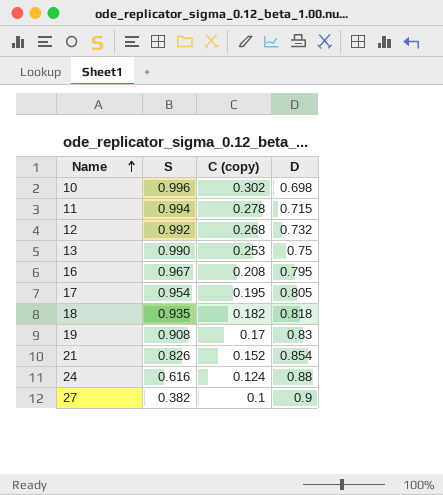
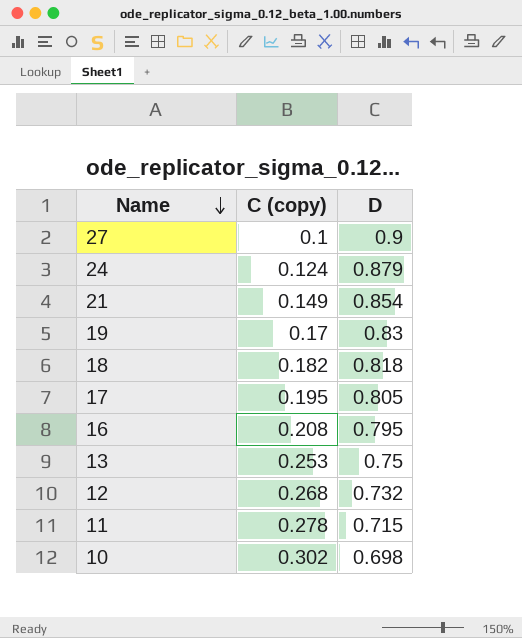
row order: Name ascending -> Name descending
column S | position: 2 -> none
24 | D: 0.88 -> 0.879
21 | C (copy): 0.152 -> 0.149

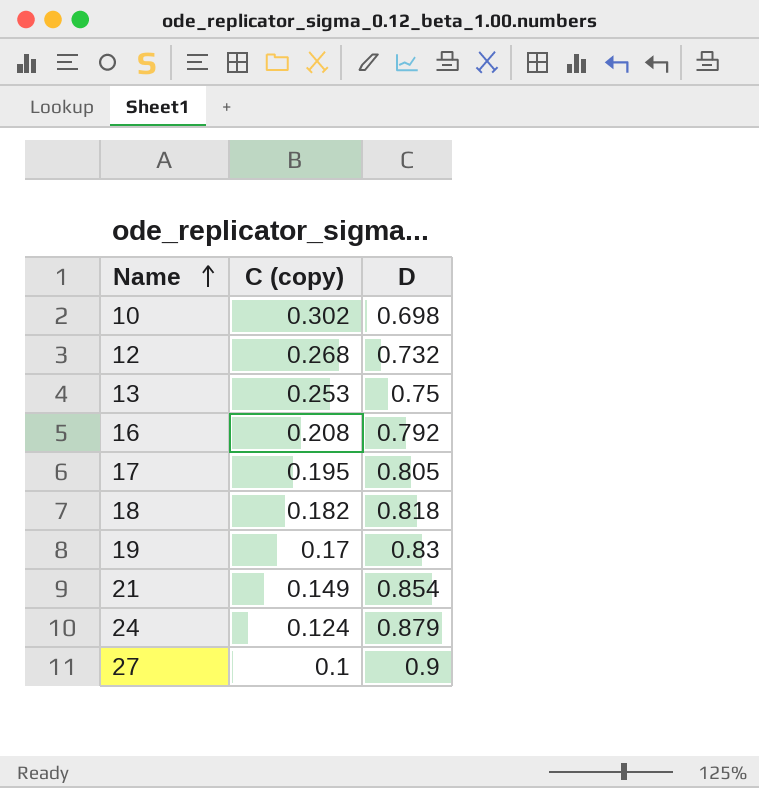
row order: Name descending -> Name ascending
row 11: 0.278 | 0.715 -> none
16 | D: 0.795 -> 0.792

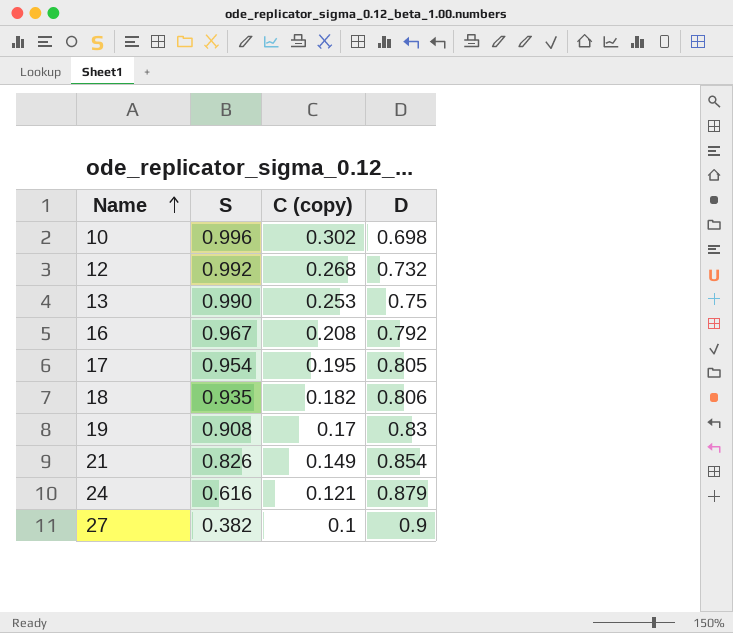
column S | position: none -> 2
18 | D: 0.818 -> 0.806
24 | C (copy): 0.124 -> 0.121

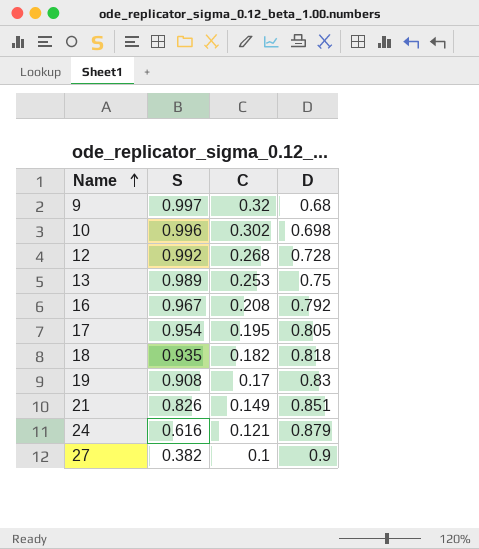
column name: C (copy) -> C
row 9: none -> 0.997 | 0.32 | 0.68
12 | D: 0.732 -> 0.728
13 | S: 0.990 -> 0.989
18 | D: 0.806 -> 0.818
21 | D: 0.854 -> 0.851

